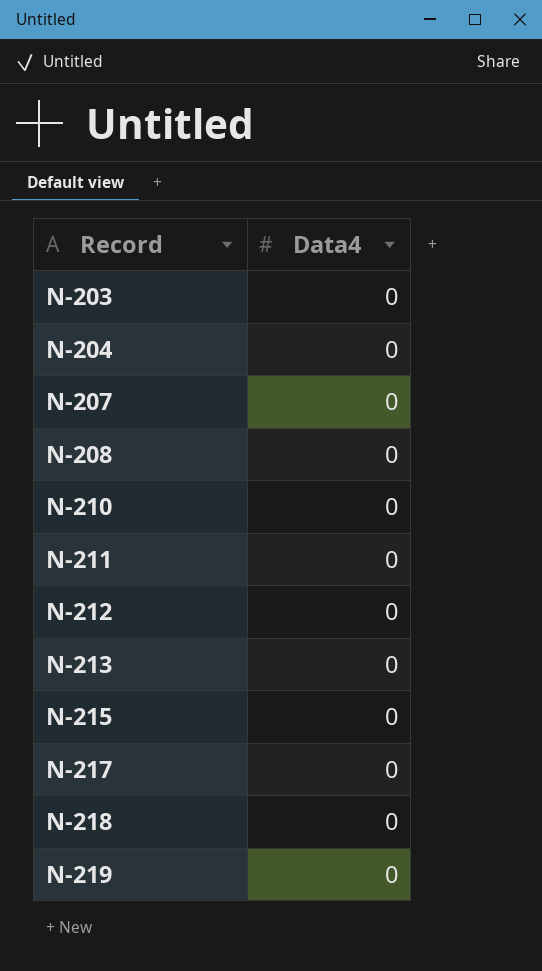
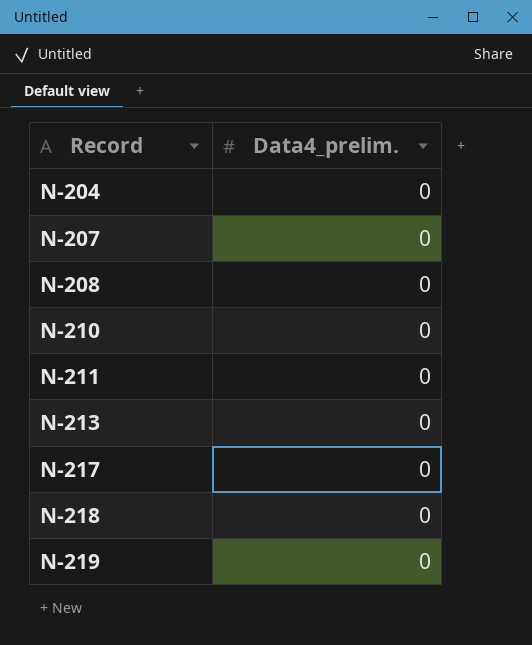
column name: Data4 -> Data4_prelim.
row N-203: 0 -> none
row N-212: 0 -> none
row N-215: 0 -> none

